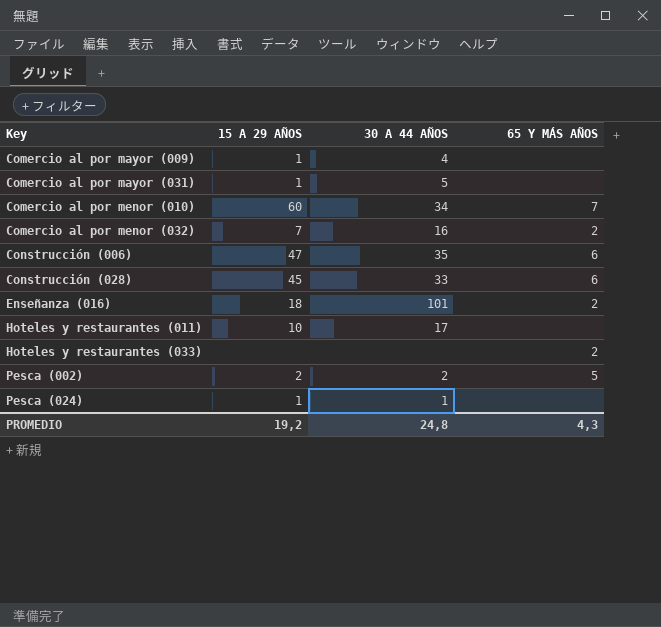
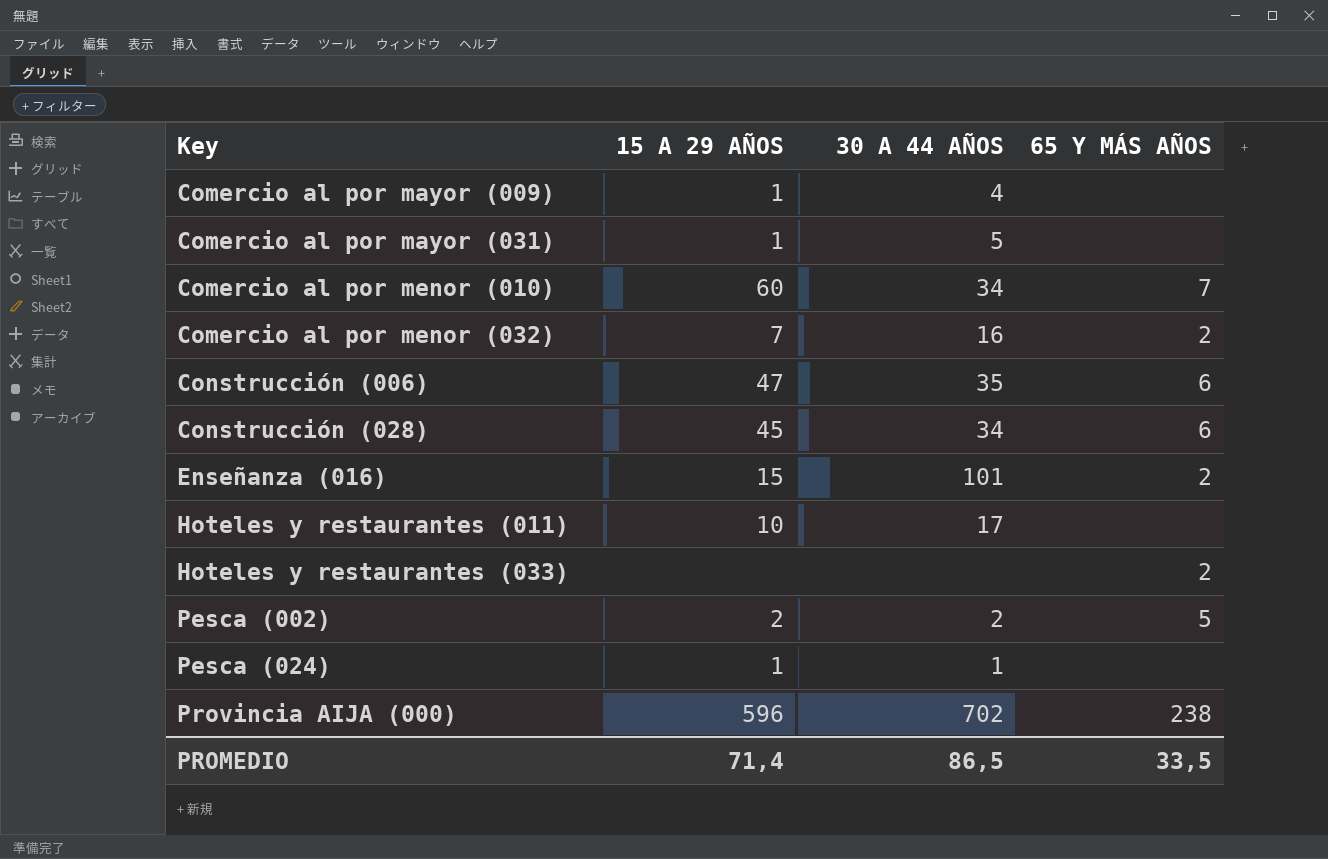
Construcción (028) | 30 A 44 AÑOS: 33 -> 34
Enseñanza (016) | 15 A 29 AÑOS: 18 -> 15
row Provincia AIJA (000): none -> 596 | 702 | 238
PROMEDIO | 15 A 29 AÑOS: 19,2 -> 71,4
PROMEDIO | 30 A 44 AÑOS: 24,8 -> 86,5
PROMEDIO | 65 Y MÁS AÑOS: 4,3 -> 33,5

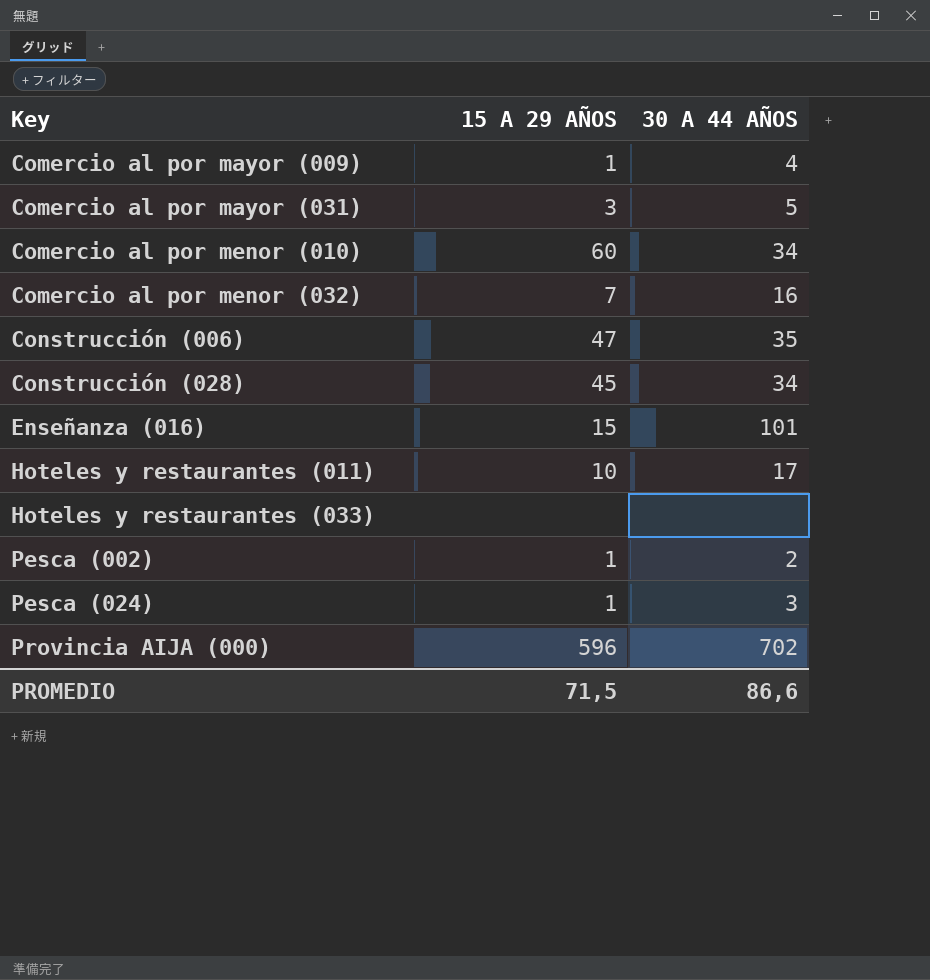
column 65 Y MÁS AÑOS | position: 4 -> none
Comercio al por mayor (031) | 15 A 29 AÑOS: 1 -> 3
Pesca (002) | 15 A 29 AÑOS: 2 -> 1
Pesca (024) | 30 A 44 AÑOS: 1 -> 3
PROMEDIO | 15 A 29 AÑOS: 71,4 -> 71,5
PROMEDIO | 30 A 44 AÑOS: 86,5 -> 86,6

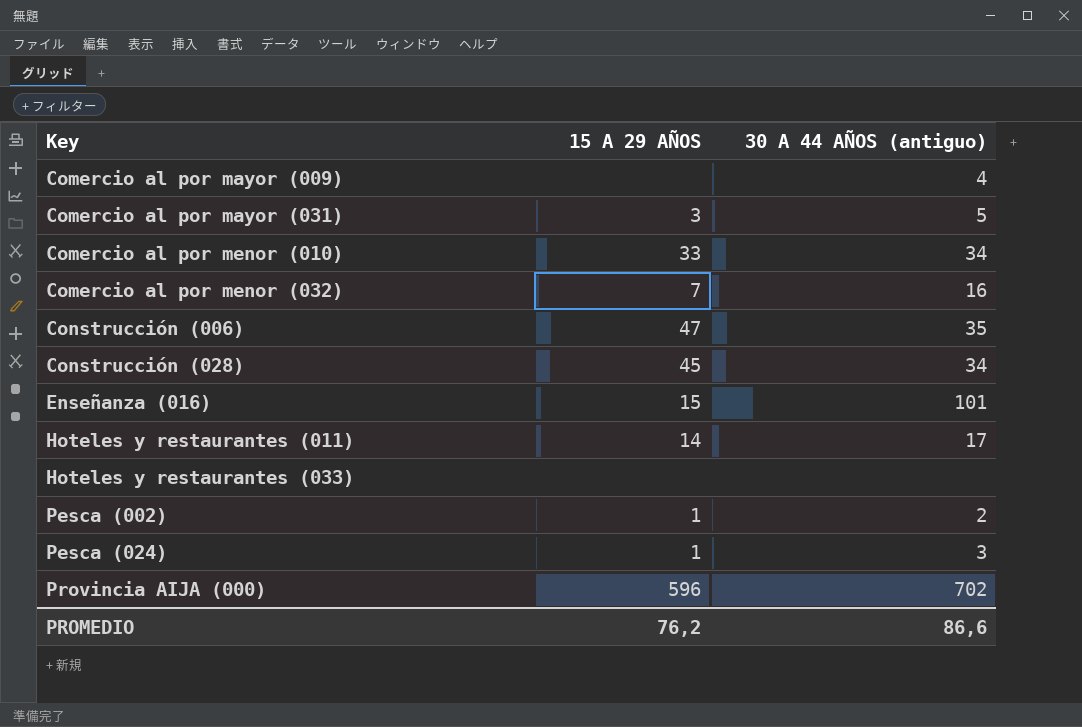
column name: 30 A 44 AÑOS -> 30 A 44 AÑOS (antiguo)
Comercio al por mayor (009) | 15 A 29 AÑOS: 1 -> none
Comercio al por menor (010) | 15 A 29 AÑOS: 60 -> 33
Hoteles y restaurantes (011) | 15 A 29 AÑOS: 10 -> 14
PROMEDIO | 15 A 29 AÑOS: 71,5 -> 76,2

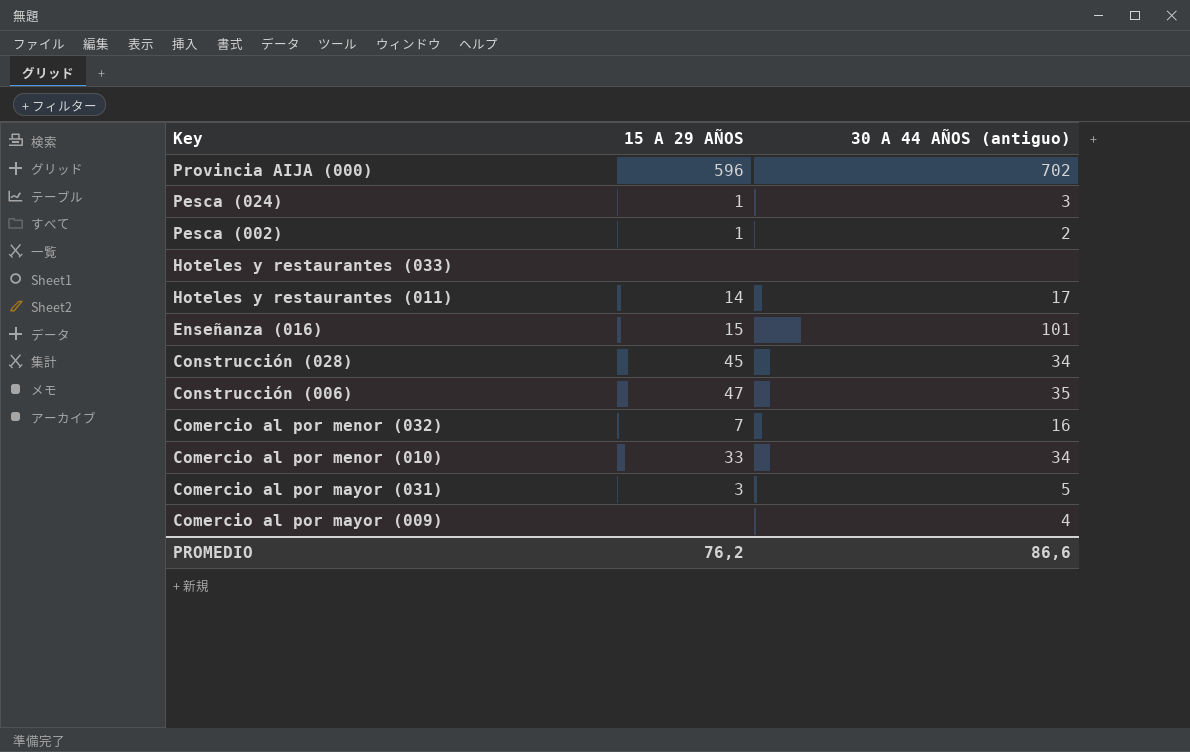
row order: Key ascending -> Key descending

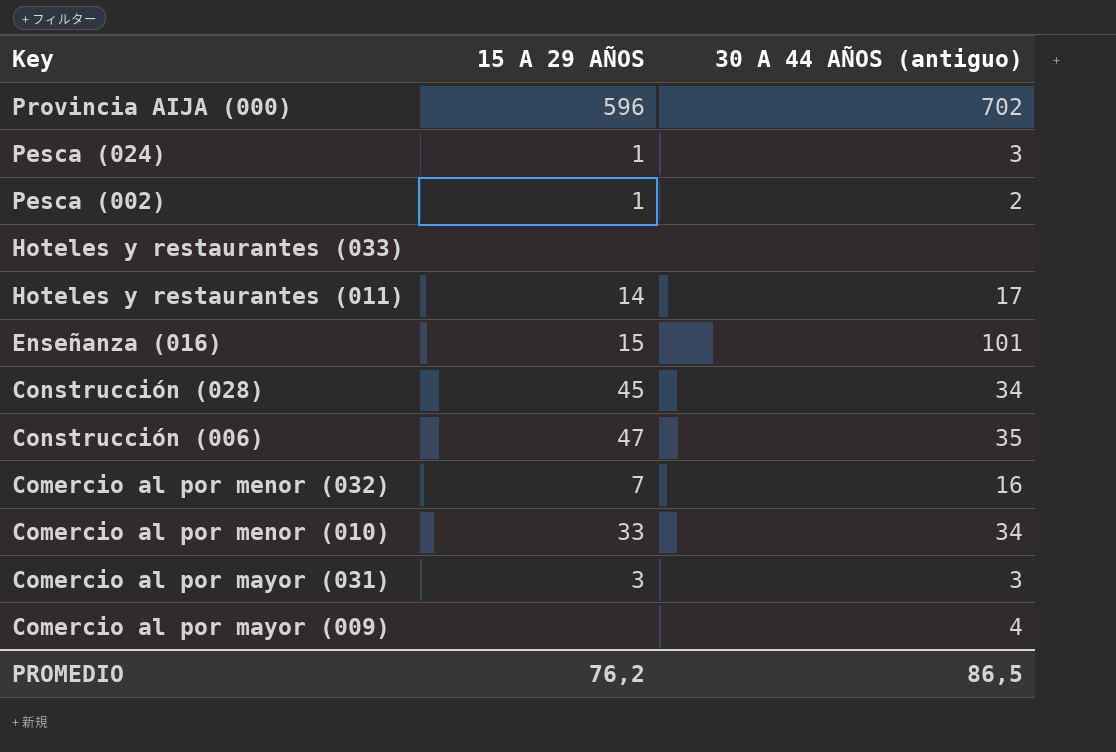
Comercio al por mayor (031) | 30 A 44 AÑOS (antiguo): 5 -> 3
PROMEDIO | 30 A 44 AÑOS (antiguo): 86,6 -> 86,5

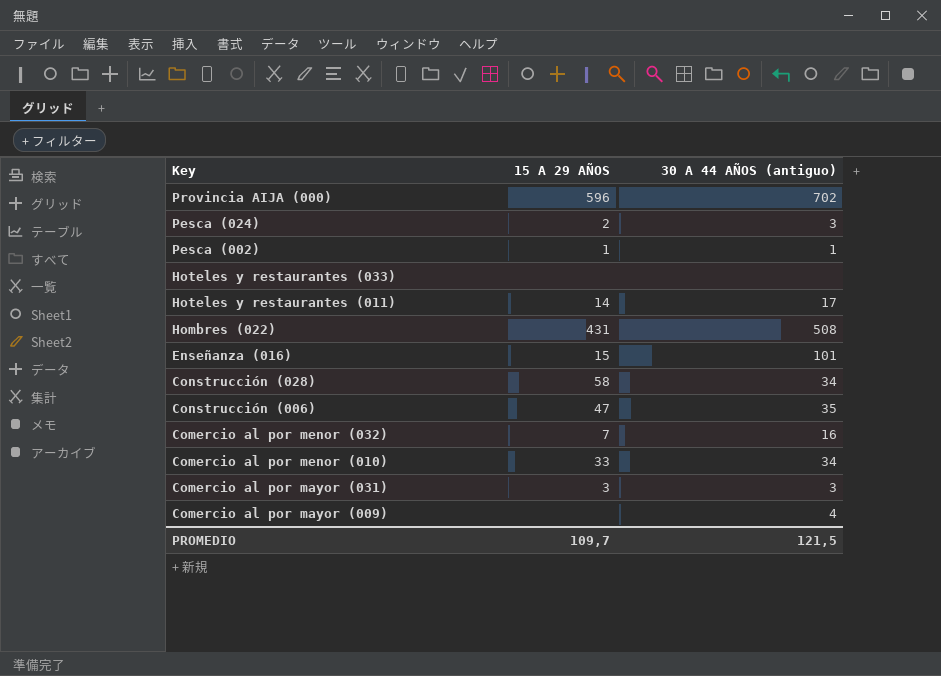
Pesca (024) | 15 A 29 AÑOS: 1 -> 2
Pesca (002) | 30 A 44 AÑOS (antiguo): 2 -> 1
row Hombres (022): none -> 431 | 508
Construcción (028) | 15 A 29 AÑOS: 45 -> 58
PROMEDIO | 15 A 29 AÑOS: 76,2 -> 109,7
PROMEDIO | 30 A 44 AÑOS (antiguo): 86,5 -> 121,5

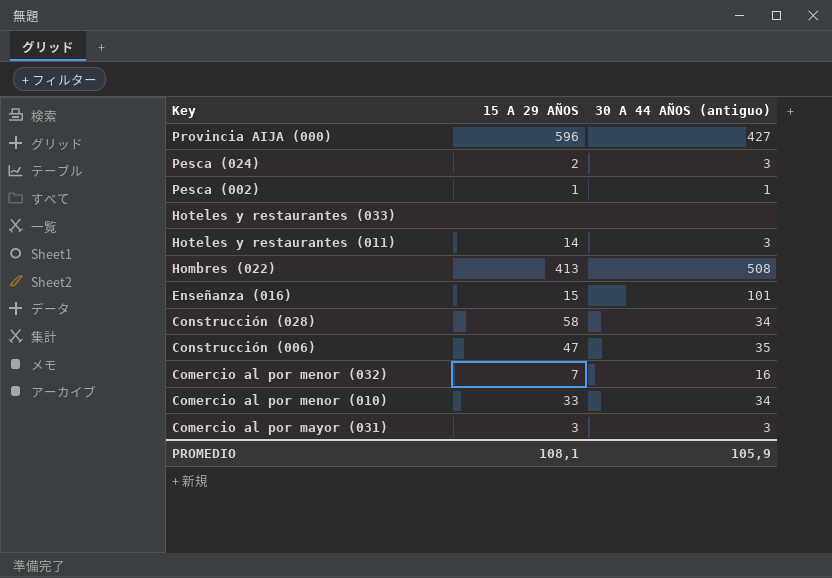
row Comercio al por mayor (009): none | 4 -> none
Provincia AIJA (000) | 30 A 44 AÑOS (antiguo): 702 -> 427
Hoteles y restaurantes (011) | 30 A 44 AÑOS (antiguo): 17 -> 3
Hombres (022) | 15 A 29 AÑOS: 431 -> 413
PROMEDIO | 15 A 29 AÑOS: 109,7 -> 108,1
PROMEDIO | 30 A 44 AÑOS (antiguo): 121,5 -> 105,9

